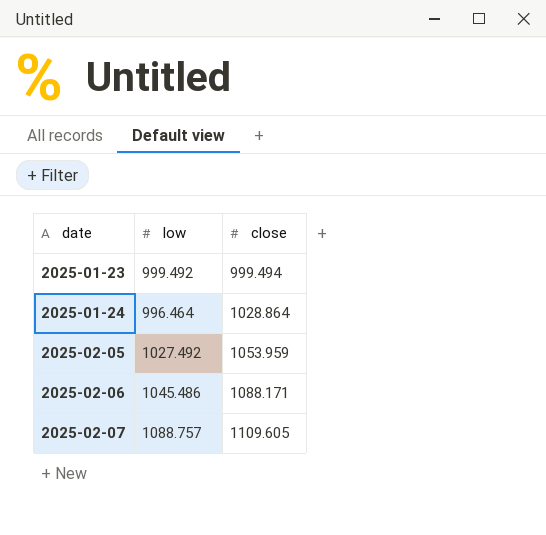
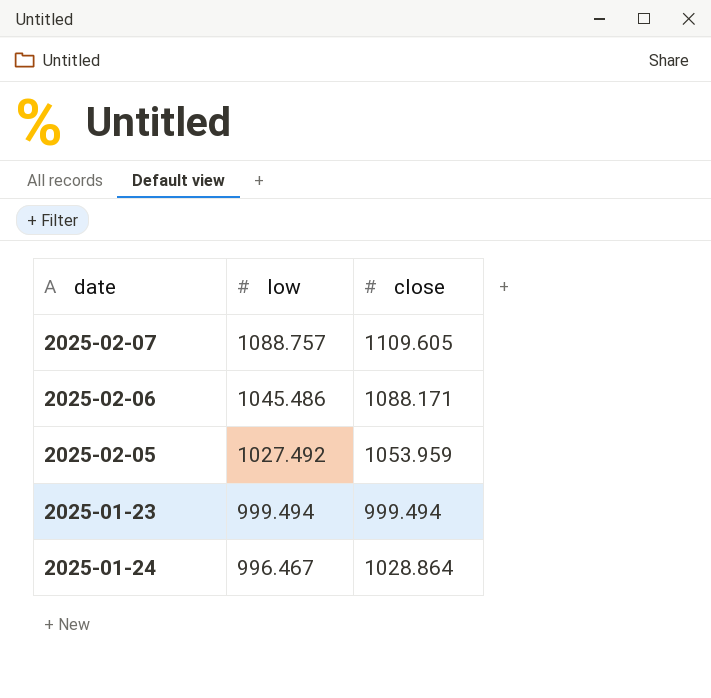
row order: date ascending -> low descending
2025-01-23 | low: 999.492 -> 999.494
2025-01-24 | low: 996.464 -> 996.467

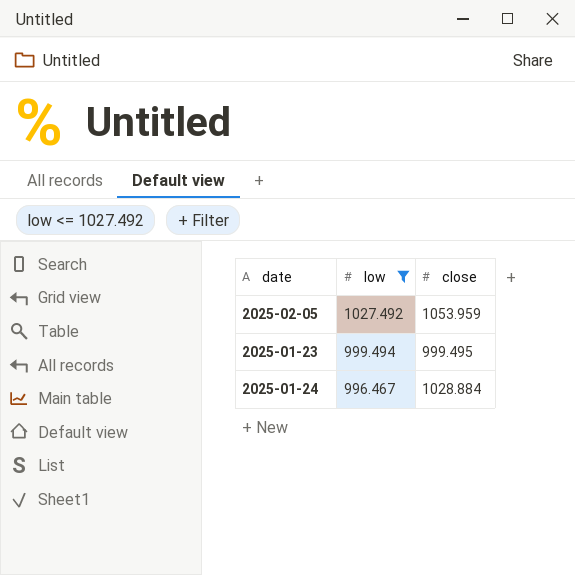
filter: none -> low <= 1027.492
2025-01-23 | close: 999.494 -> 999.495
2025-01-24 | close: 1028.864 -> 1028.884

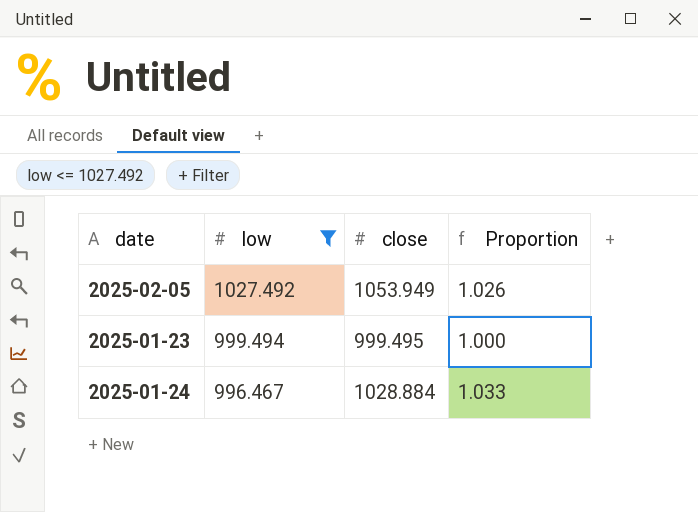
column Proportion | formula: none -> [close] / [low]
2025-02-05 | close: 1053.959 -> 1053.949

